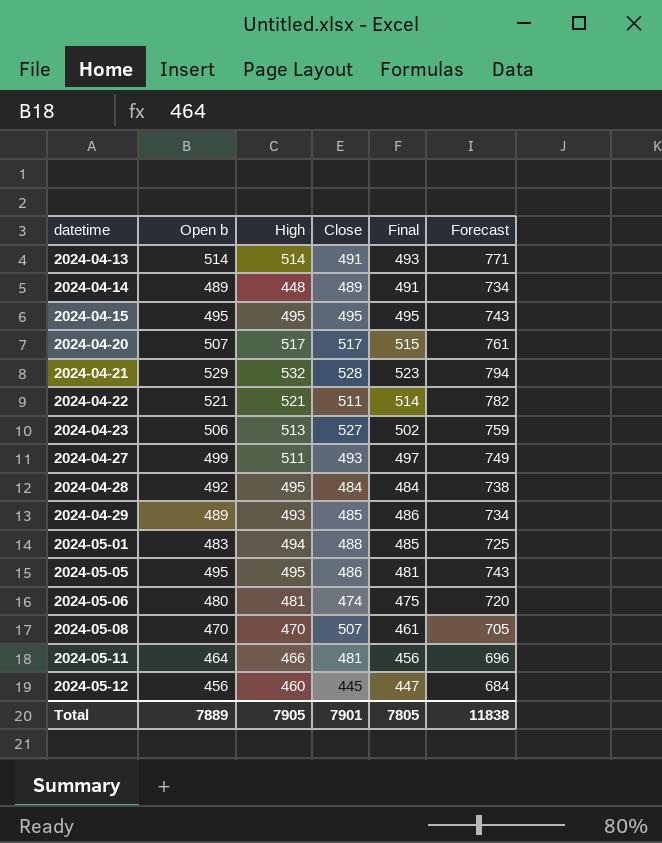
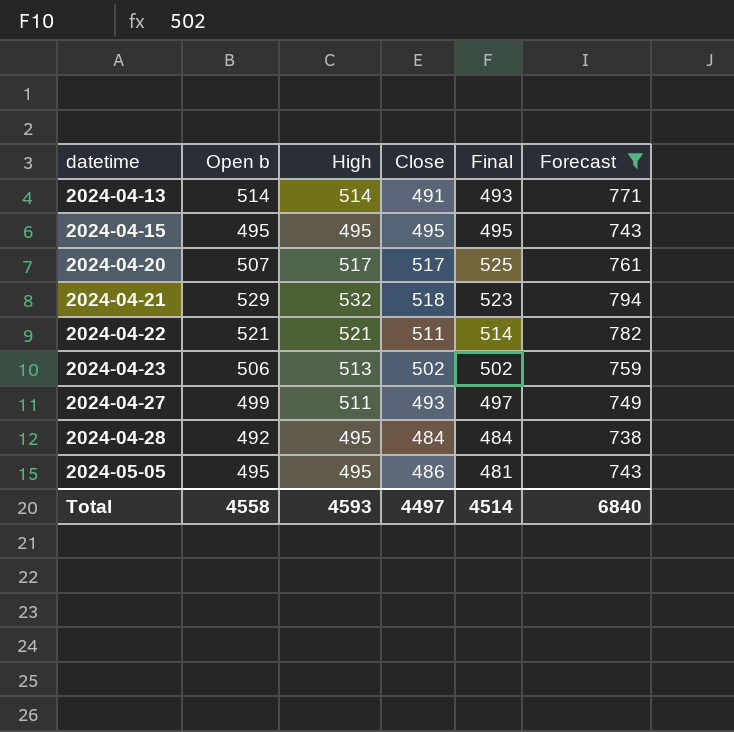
filter: none -> Forecast >= 738
2024-04-20 | Final: 515 -> 525
2024-04-21 | Close: 528 -> 518
2024-04-23 | Close: 527 -> 502
Total | Open b: 7889 -> 4558
Total | High: 7905 -> 4593
Total | Close: 7901 -> 4497
Total | Final: 7805 -> 4514
Total | Forecast: 11838 -> 6840

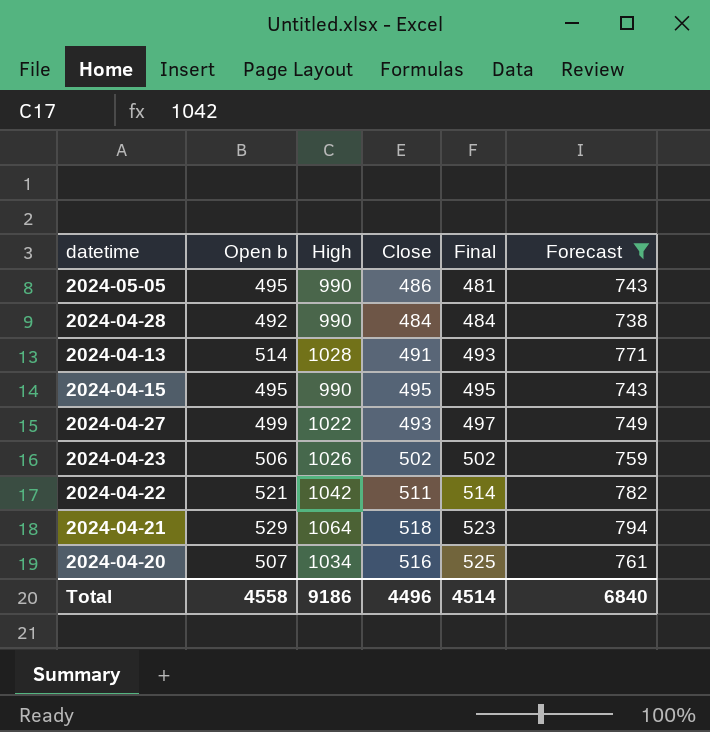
row order: datetime ascending -> Final ascending
2024-05-05 | High: 495 -> 990
2024-04-28 | High: 495 -> 990
2024-04-13 | High: 514 -> 1028
2024-04-15 | High: 495 -> 990
2024-04-27 | High: 511 -> 1022
2024-04-23 | High: 513 -> 1026
2024-04-22 | High: 521 -> 1042
2024-04-21 | High: 532 -> 1064
2024-04-20 | High: 517 -> 1034
2024-04-20 | Close: 517 -> 516
Total | High: 4593 -> 9186
Total | Close: 4497 -> 4496

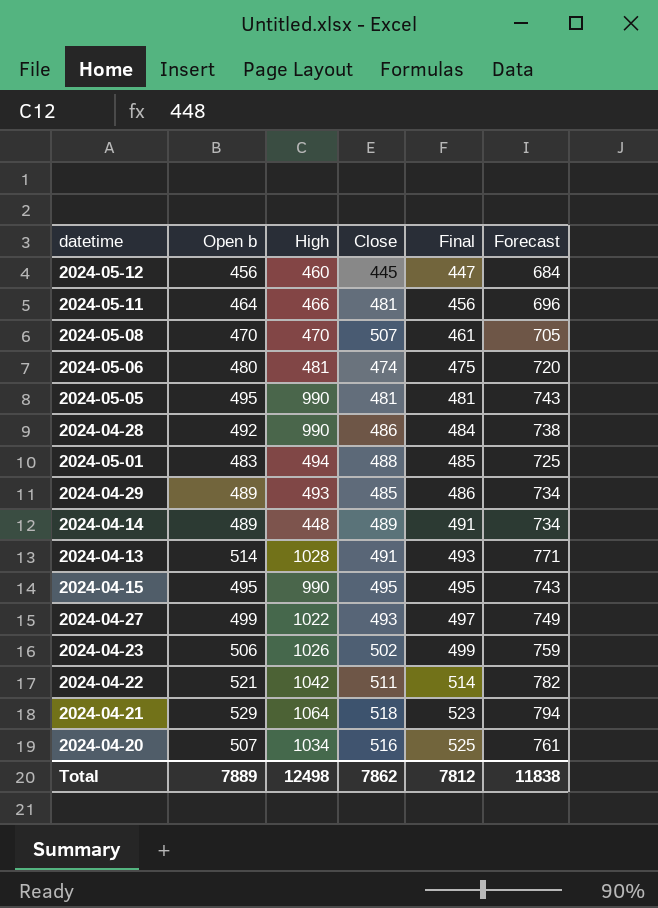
filter: Forecast >= 738 -> none
2024-05-05 | Close: 486 -> 481
2024-04-28 | Close: 484 -> 486
2024-04-23 | Final: 502 -> 499
Total | Open b: 4558 -> 7889
Total | High: 9186 -> 12498
Total | Close: 4496 -> 7862
Total | Final: 4514 -> 7812
Total | Forecast: 6840 -> 11838

